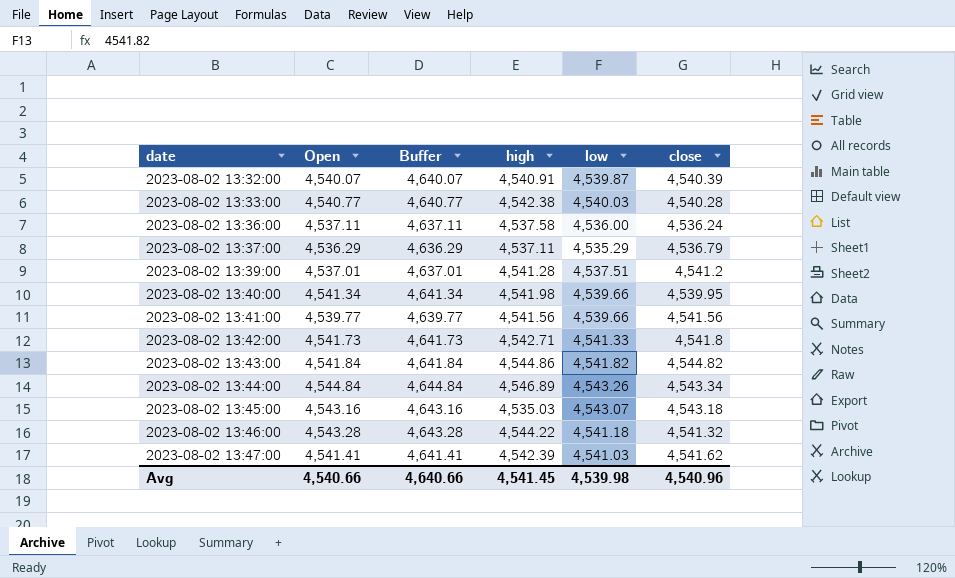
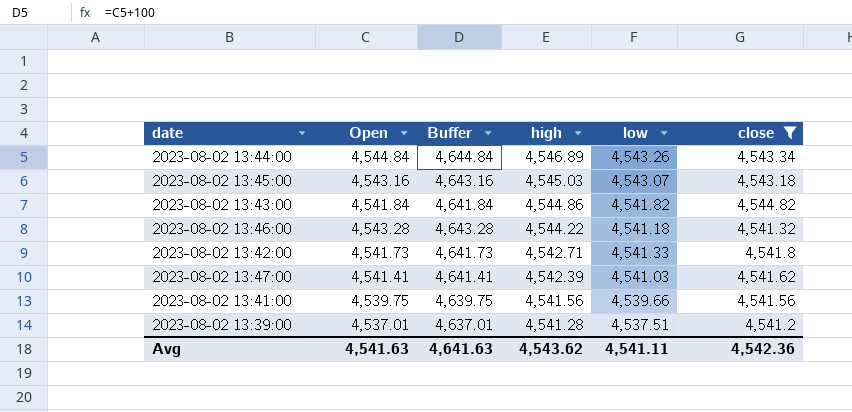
filter: none -> close >= 4,541.2
row order: date ascending -> high descending
2023-08-02 13:45:00 | high: 4,535.03 -> 4,545.03
2023-08-02 13:41:00 | Open: 4,539.77 -> 4,539.75
2023-08-02 13:41:00 | Buffer: 4,639.77 -> 4,639.75
Avg | Open: 4,540.66 -> 4,541.63
Avg | Buffer: 4,640.66 -> 4,641.63
Avg | high: 4,541.45 -> 4,543.62
Avg | low: 4,539.98 -> 4,541.11
Avg | close: 4,540.96 -> 4,542.36

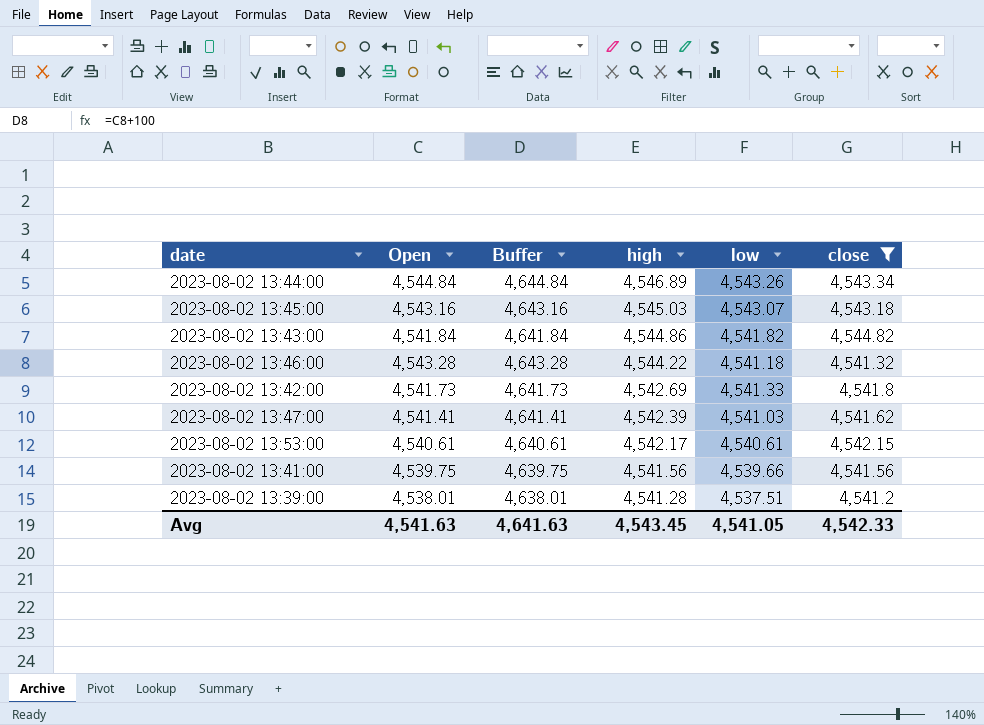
2023-08-02 13:42:00 | high: 4,542.71 -> 4,542.69
row 2023-08-02 13:53:00: none -> 4,540.61 | 4,640.61 | 4,542.17 | 4,540.61 | 4,542.15
2023-08-02 13:39:00 | Open: 4,537.01 -> 4,538.01
2023-08-02 13:39:00 | Buffer: 4,637.01 -> 4,638.01
Avg | high: 4,543.62 -> 4,543.45
Avg | low: 4,541.11 -> 4,541.05
Avg | close: 4,542.36 -> 4,542.33

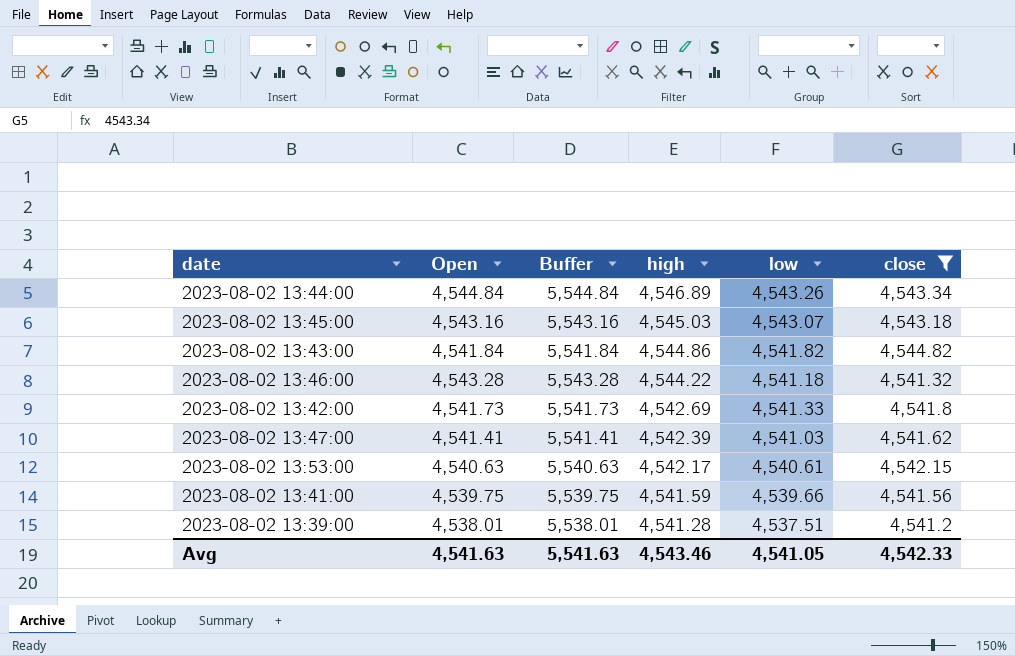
column Buffer | formula: [Open] + 100 -> [Open] + 1000
2023-08-02 13:53:00 | Open: 4,540.61 -> 4,540.63
2023-08-02 13:41:00 | high: 4,541.56 -> 4,541.59
Avg | Buffer: 4,641.63 -> 5,541.63
Avg | high: 4,543.45 -> 4,543.46

